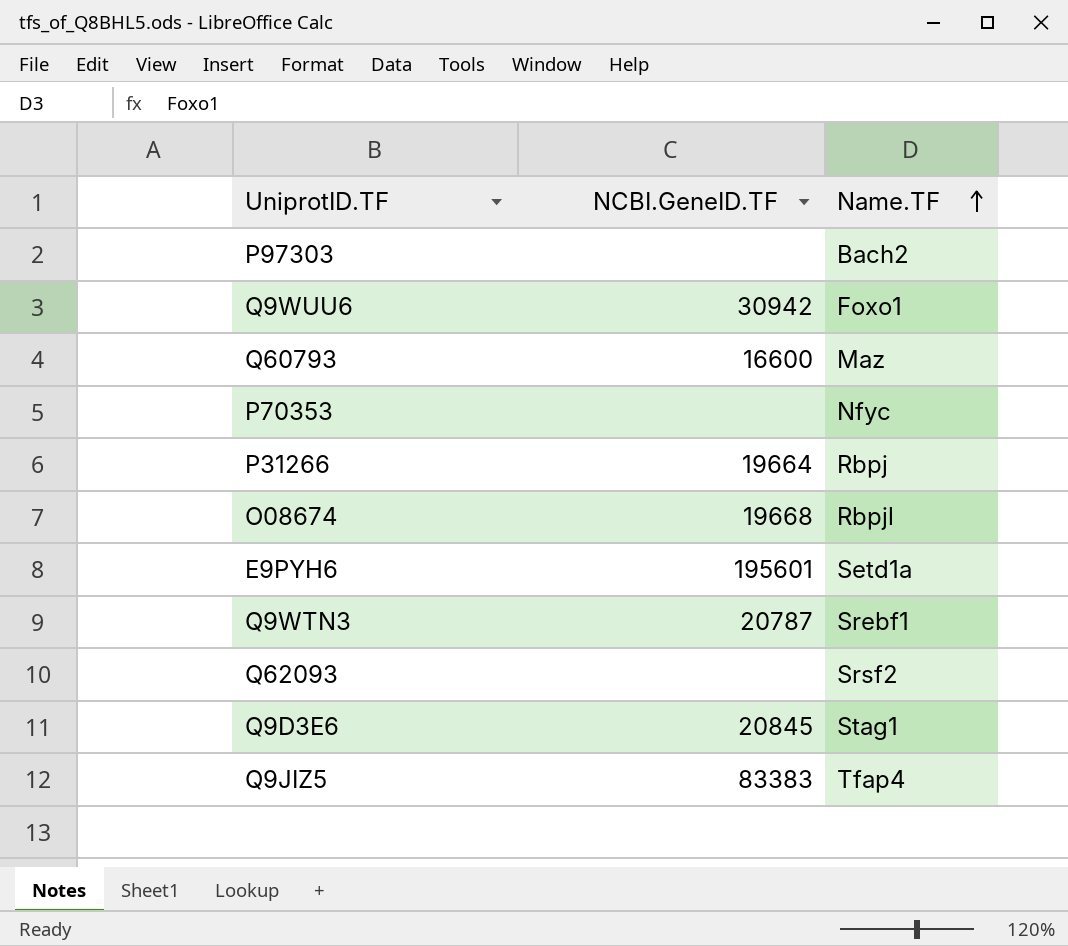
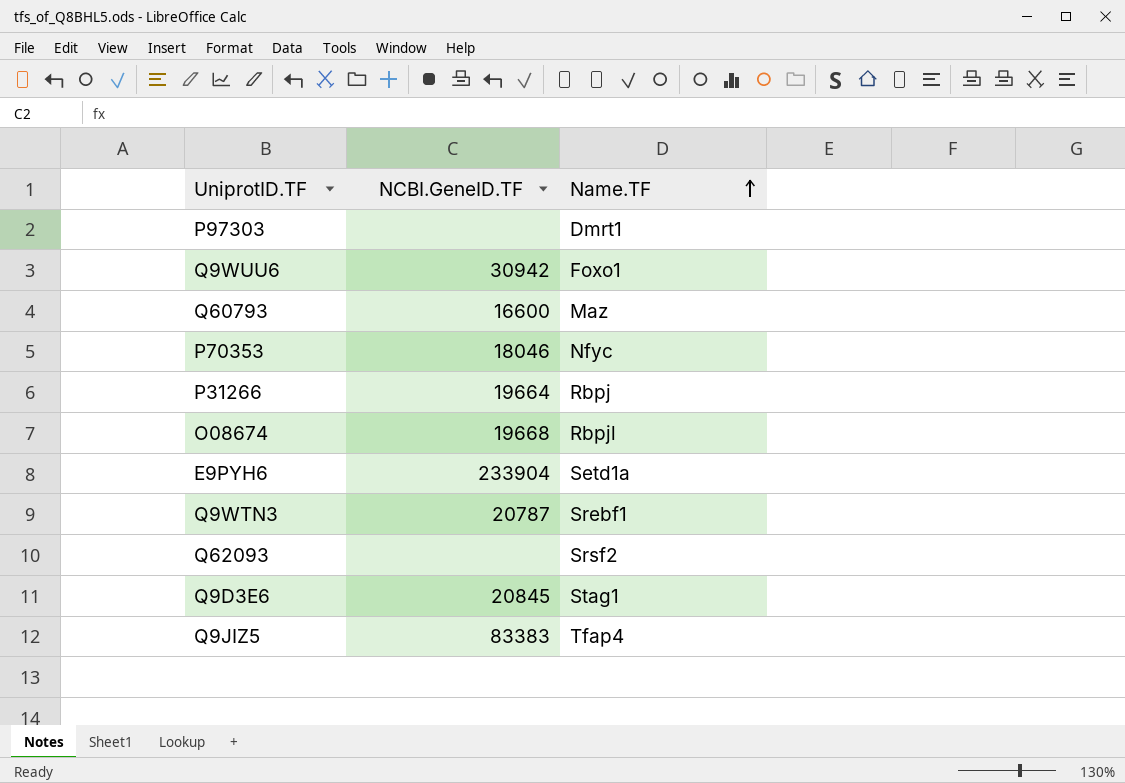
P97303 | Name.TF: Bach2 -> Dmrt1
P70353 | NCBI.GeneID.TF: none -> 18046
E9PYH6 | NCBI.GeneID.TF: 195601 -> 233904

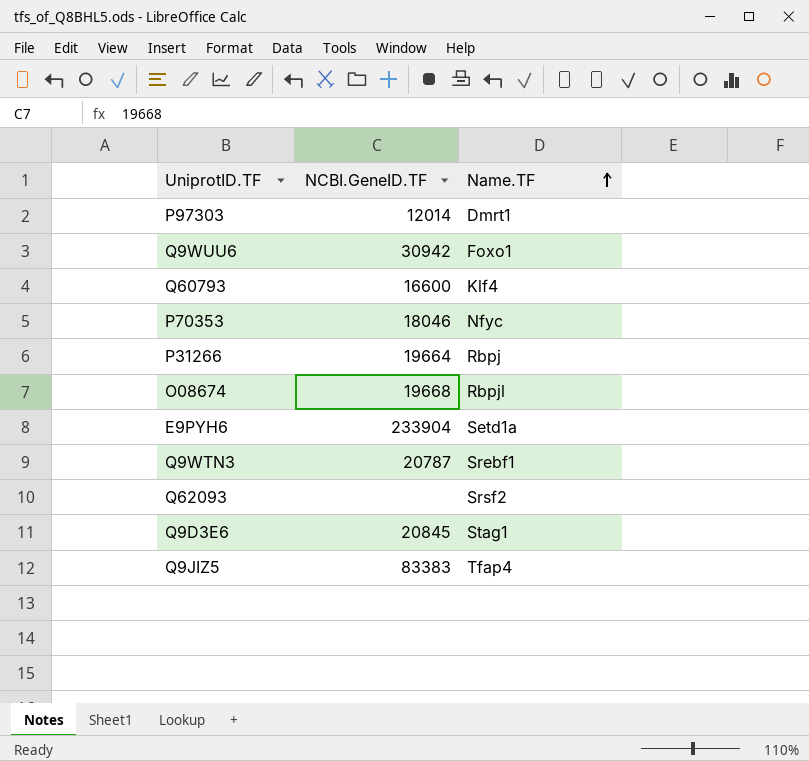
P97303 | NCBI.GeneID.TF: none -> 12014
Q60793 | Name.TF: Maz -> Klf4

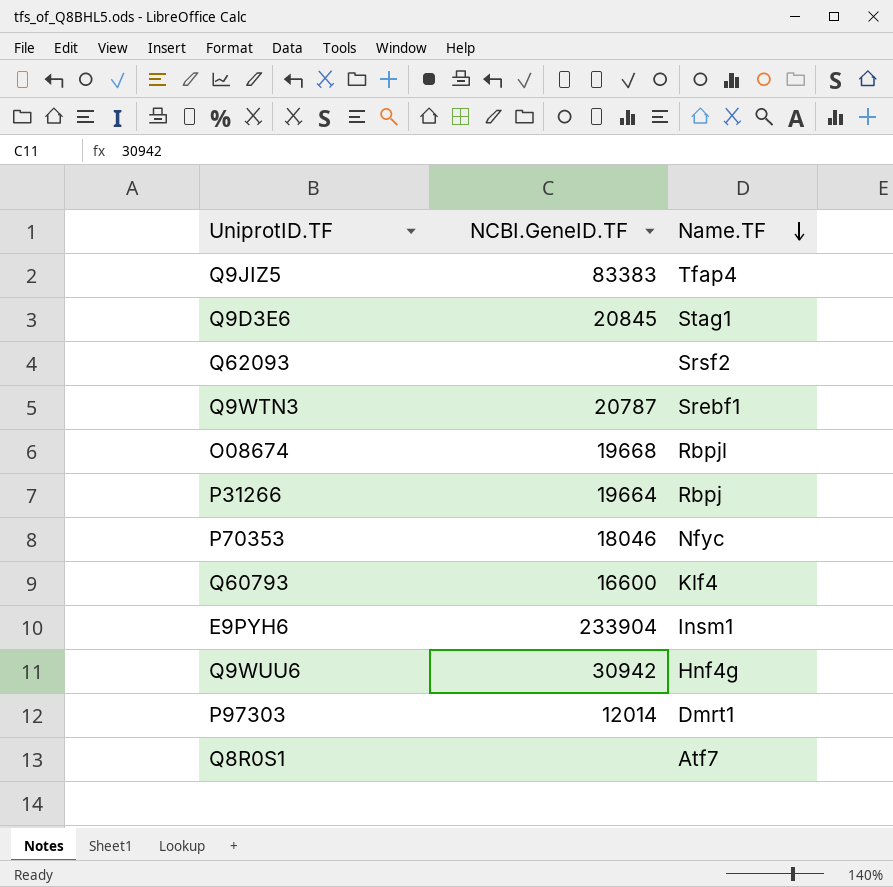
row order: Name.TF ascending -> Name.TF descending
E9PYH6 | Name.TF: Setd1a -> Insm1
Q9WUU6 | Name.TF: Foxo1 -> Hnf4g
row Q8R0S1: none -> none | Atf7

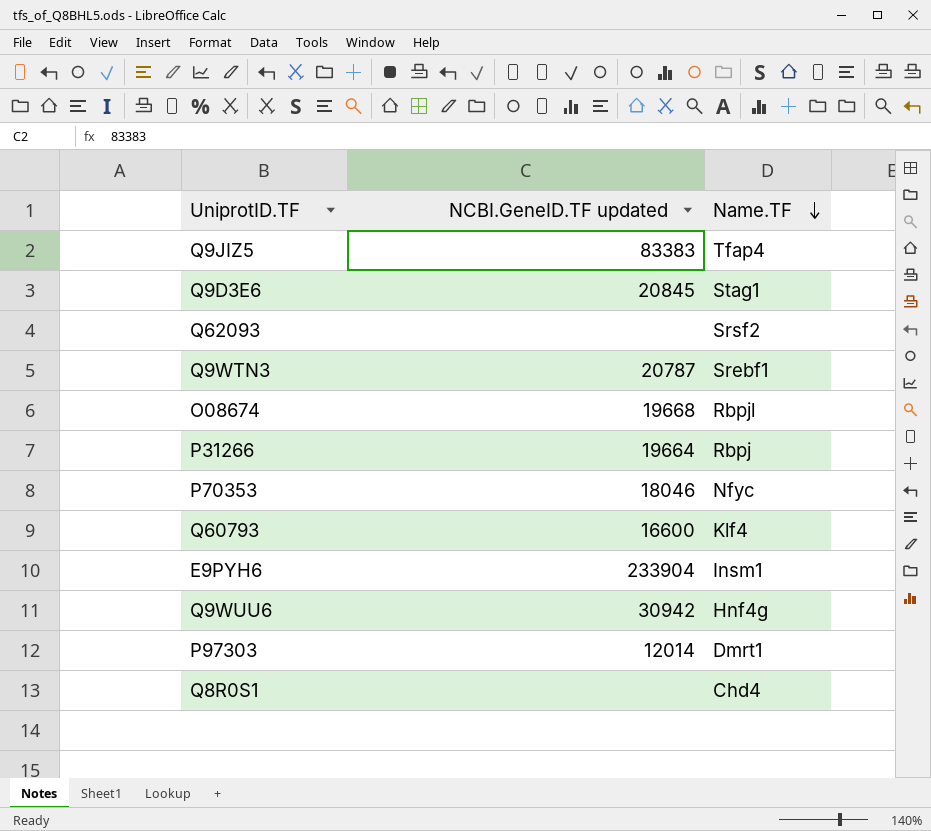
column name: NCBI.GeneID.TF -> NCBI.GeneID.TF updated
Q8R0S1 | Name.TF: Atf7 -> Chd4

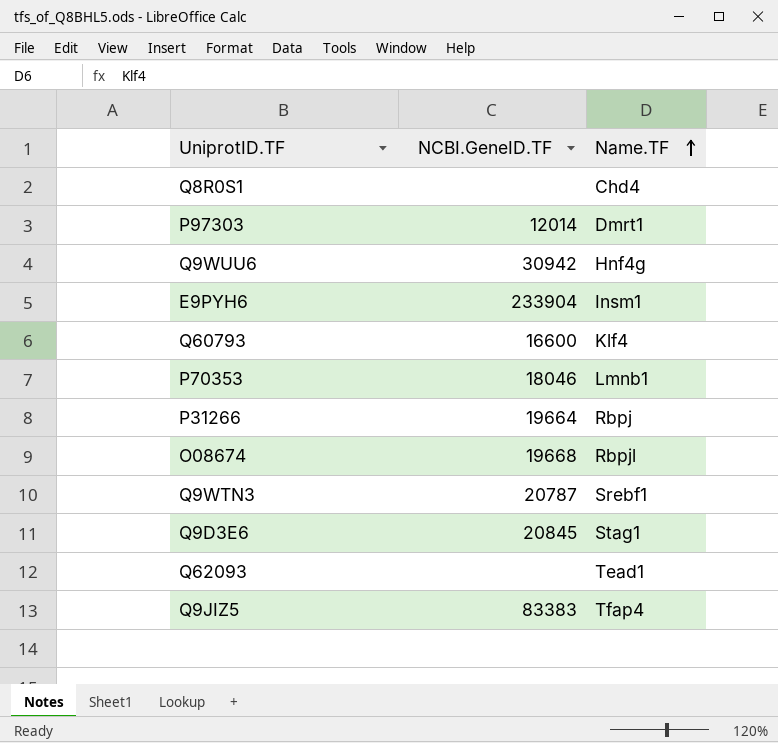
row order: Name.TF descending -> Name.TF ascending
column name: NCBI.GeneID.TF updated -> NCBI.GeneID.TF
P70353 | Name.TF: Nfyc -> Lmnb1
Q62093 | Name.TF: Srsf2 -> Tead1

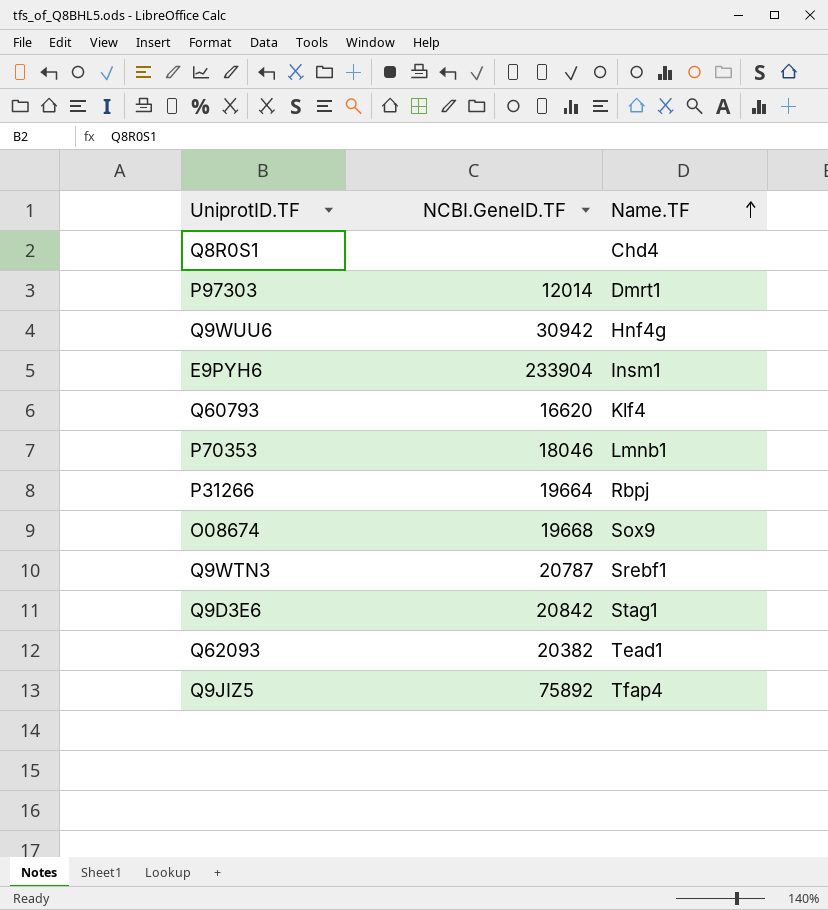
Q60793 | NCBI.GeneID.TF: 16600 -> 16620
O08674 | Name.TF: Rbpjl -> Sox9
Q9D3E6 | NCBI.GeneID.TF: 20845 -> 20842
Q62093 | NCBI.GeneID.TF: none -> 20382
Q9JIZ5 | NCBI.GeneID.TF: 83383 -> 75892

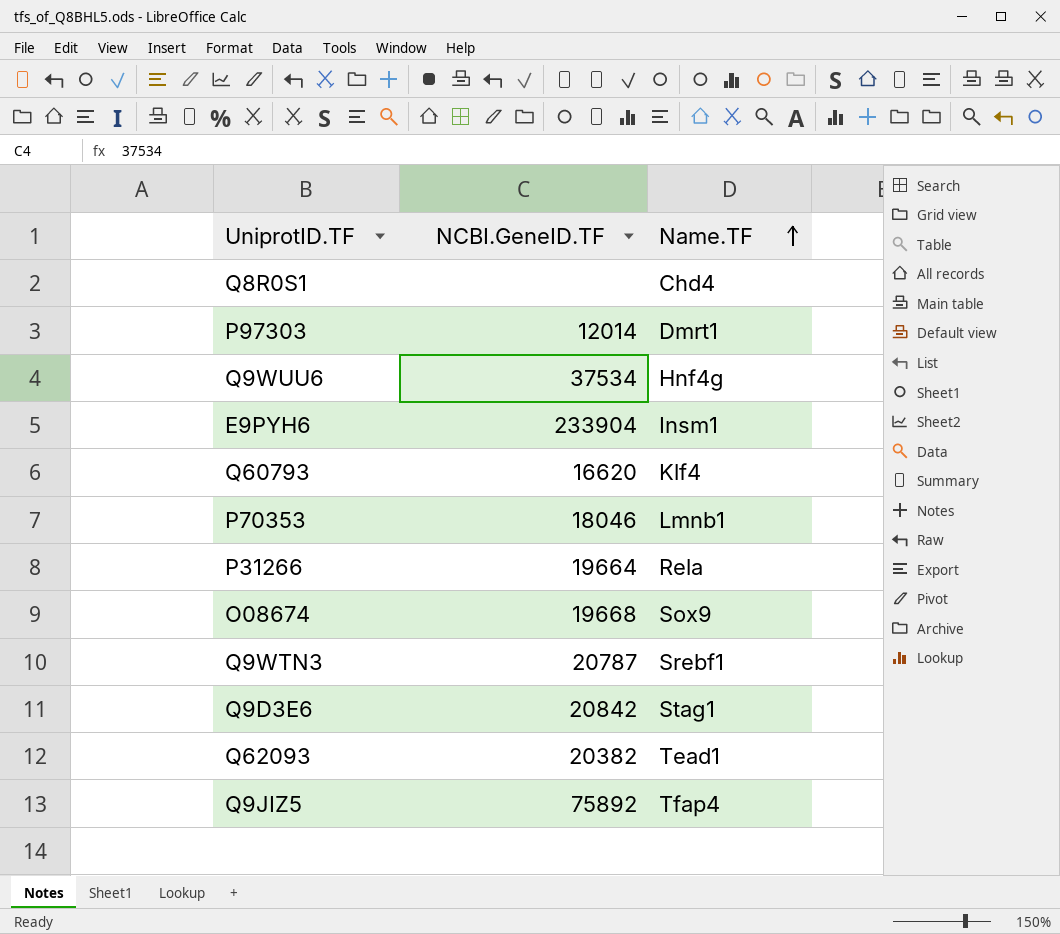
Q9WUU6 | NCBI.GeneID.TF: 30942 -> 37534
P31266 | Name.TF: Rbpj -> Rela

